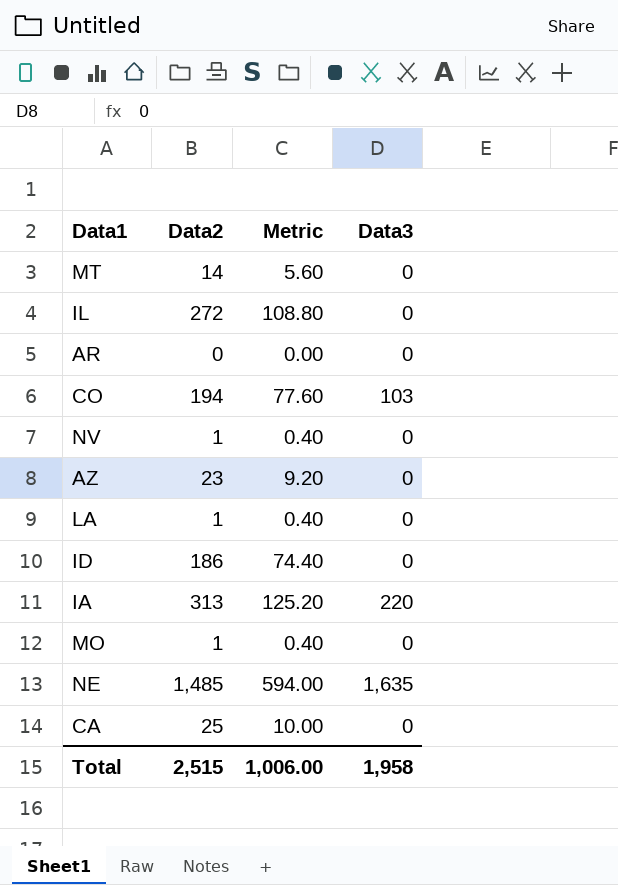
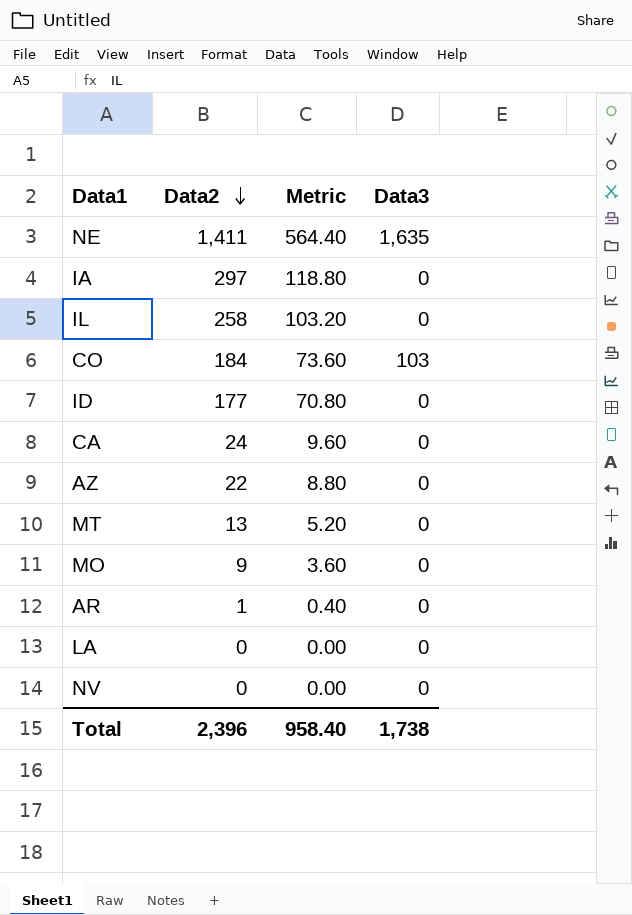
row order: none -> Data2 descending
NE | Data2: 1,485 -> 1,411
NE | Metric: 594.00 -> 564.40
IA | Data2: 313 -> 297
IA | Metric: 125.20 -> 118.80
IA | Data3: 220 -> 0
IL | Data2: 272 -> 258
IL | Metric: 108.80 -> 103.20
CO | Data2: 194 -> 184
CO | Metric: 77.60 -> 73.60
ID | Data2: 186 -> 177
ID | Metric: 74.40 -> 70.80
CA | Data2: 25 -> 24
CA | Metric: 10.00 -> 9.60
AZ | Data2: 23 -> 22
AZ | Metric: 9.20 -> 8.80
MT | Data2: 14 -> 13
MT | Metric: 5.60 -> 5.20
MO | Data2: 1 -> 9
MO | Metric: 0.40 -> 3.60
AR | Data2: 0 -> 1
AR | Metric: 0.00 -> 0.40
LA | Data2: 1 -> 0
LA | Metric: 0.40 -> 0.00
NV | Data2: 1 -> 0
NV | Metric: 0.40 -> 0.00
Total | Data2: 2,515 -> 2,396
Total | Metric: 1,006.00 -> 958.40
Total | Data3: 1,958 -> 1,738

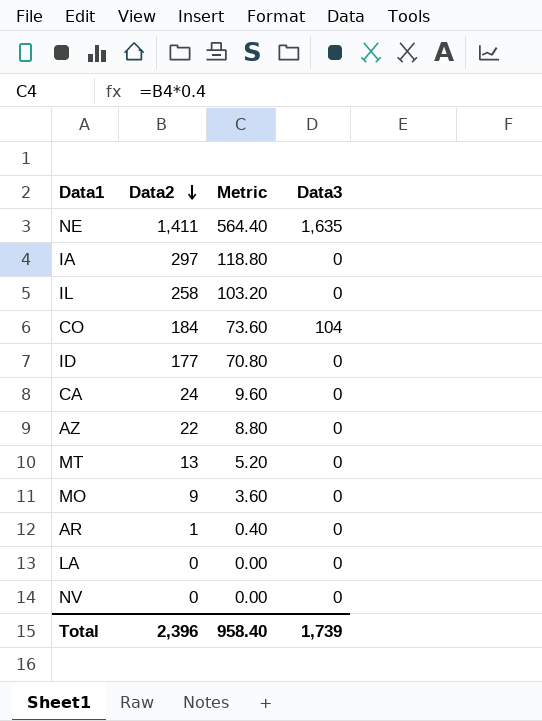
CO | Data3: 103 -> 104
Total | Data3: 1,738 -> 1,739

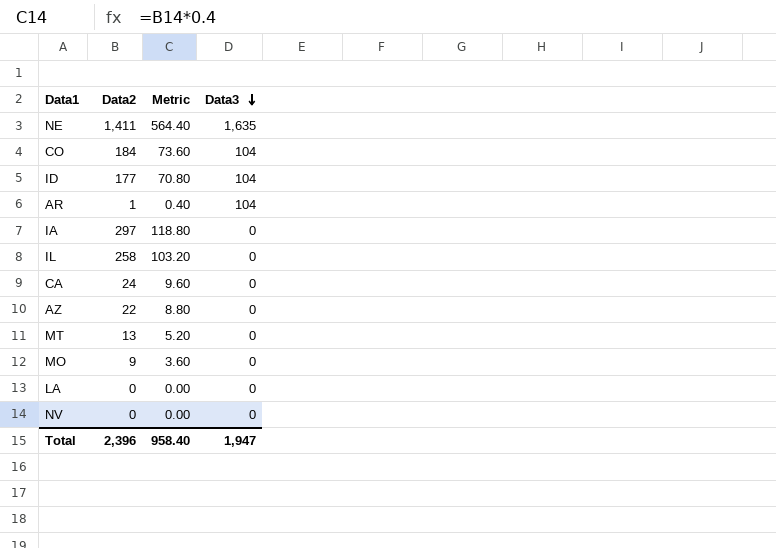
row order: Data2 descending -> Data3 descending
ID | Data3: 0 -> 104
AR | Data3: 0 -> 104
Total | Data3: 1,739 -> 1,947

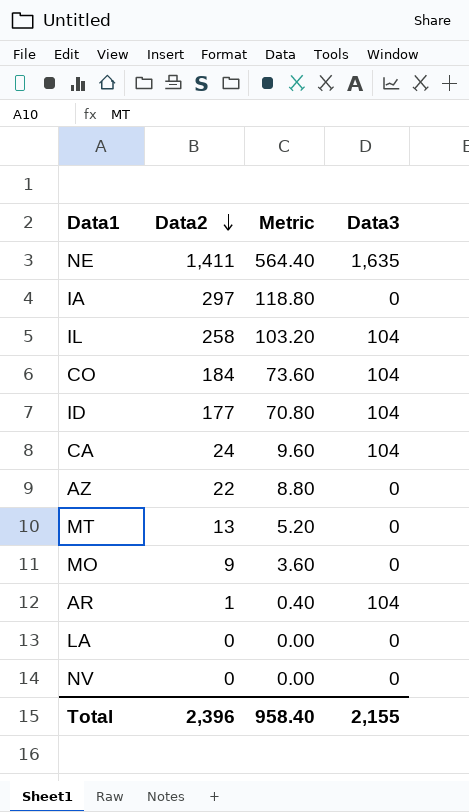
row order: Data3 descending -> Data2 descending
IL | Data3: 0 -> 104
CA | Data3: 0 -> 104
Total | Data3: 1,947 -> 2,155

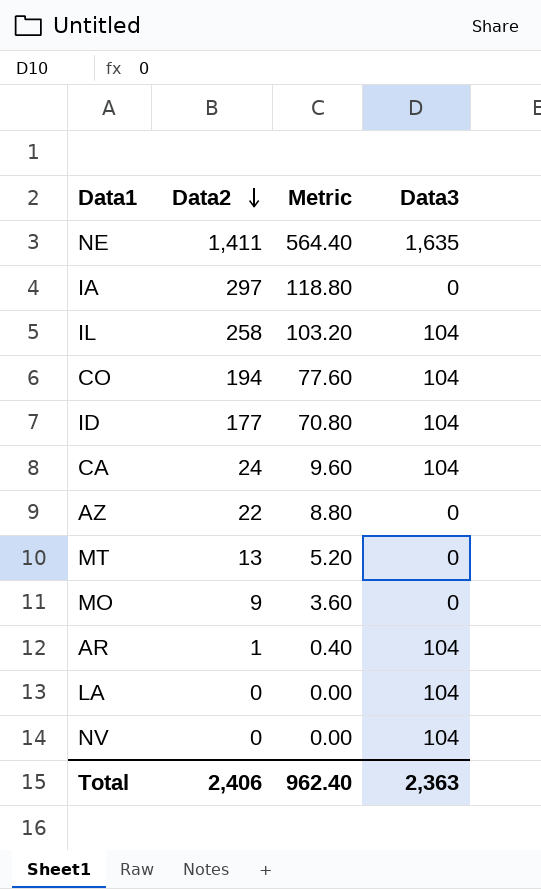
CO | Data2: 184 -> 194
CO | Metric: 73.60 -> 77.60
LA | Data3: 0 -> 104
NV | Data3: 0 -> 104
Total | Data2: 2,396 -> 2,406
Total | Metric: 958.40 -> 962.40
Total | Data3: 2,155 -> 2,363

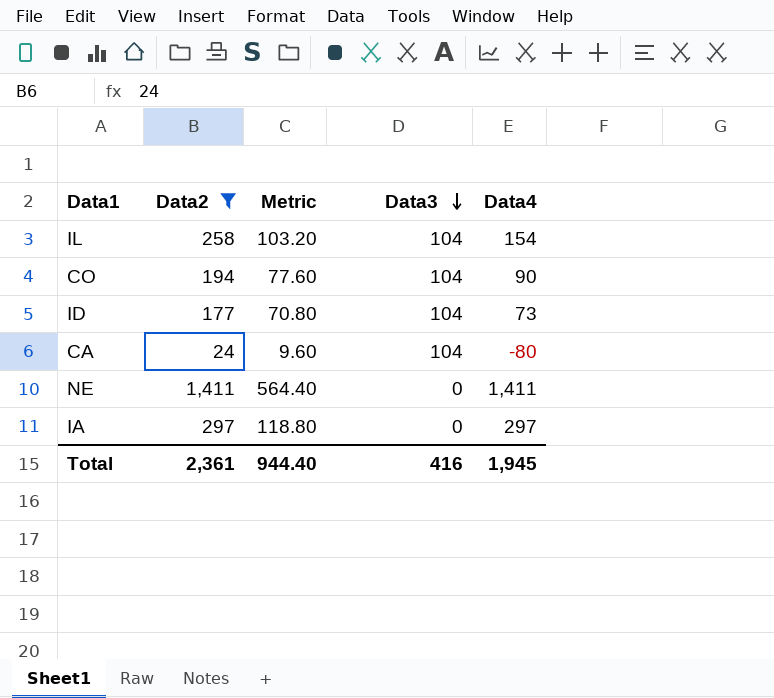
filter: none -> Data2 >= 24
row order: Data2 descending -> Data3 descending
column Data4 | formula: none -> [Data2] - [Data3]
NE | Data3: 1,635 -> 0
Total | Data2: 2,406 -> 2,361
Total | Metric: 962.40 -> 944.40
Total | Data3: 2,363 -> 416

